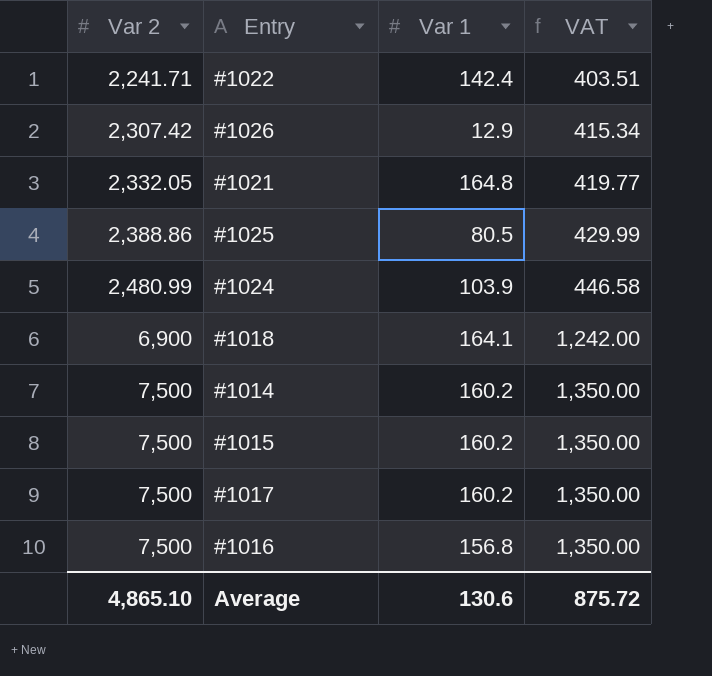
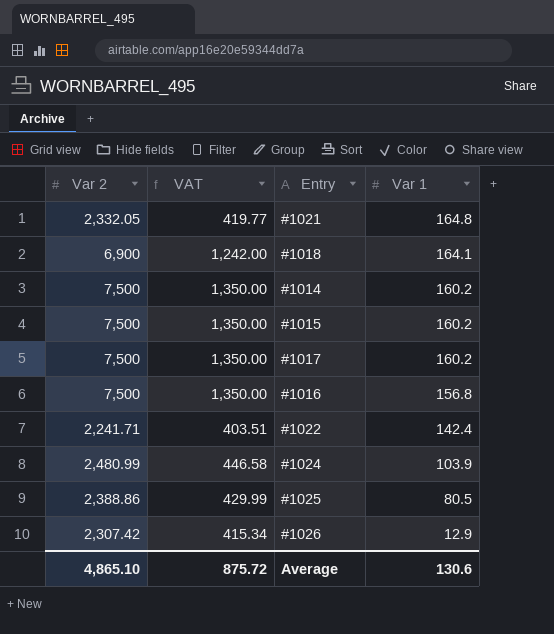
row order: Var 2 ascending -> Var 1 descending
column VAT | position: 4 -> 2

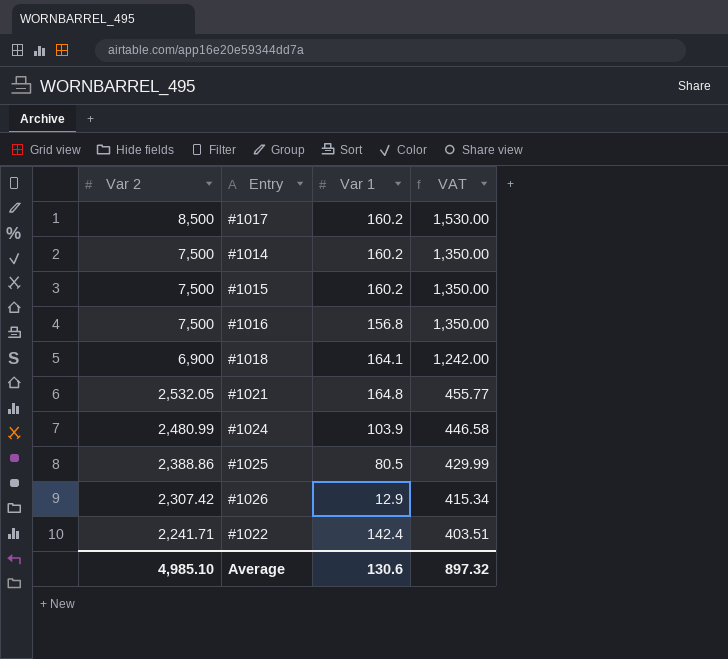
row order: Var 1 descending -> Var 2 descending
column VAT | position: 2 -> 4
#1017 | Var 2: 7,500 -> 8,500
#1017 | VAT: 1,350.00 -> 1,530.00
#1021 | Var 2: 2,332.05 -> 2,532.05
#1021 | VAT: 419.77 -> 455.77
Average | Var 2: 4,865.10 -> 4,985.10
Average | VAT: 875.72 -> 897.32

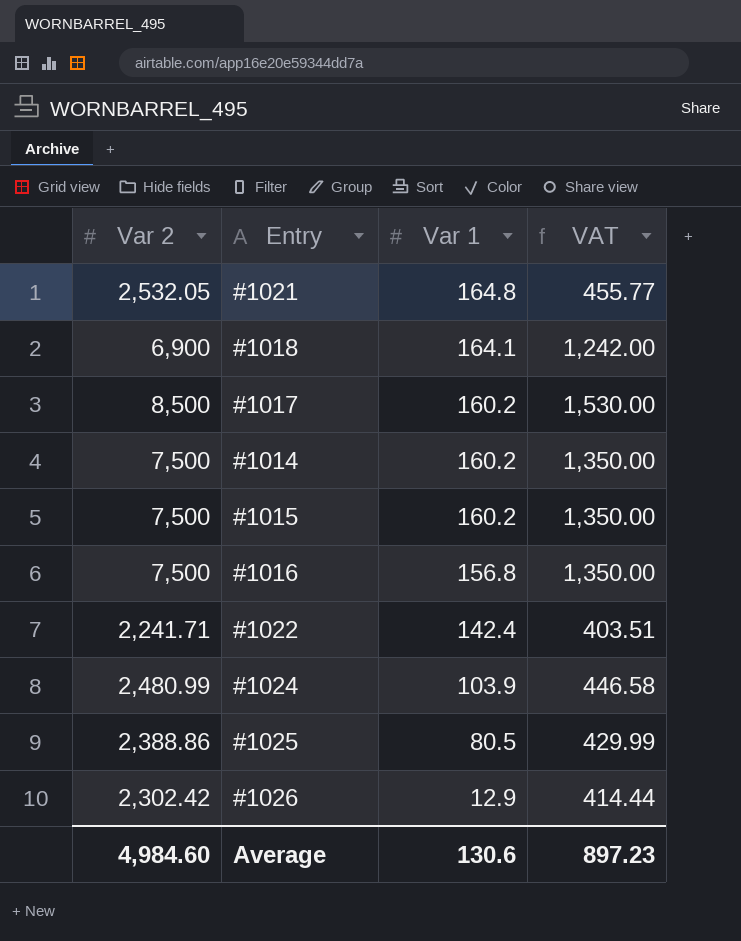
row order: Var 2 descending -> Var 1 descending
#1026 | Var 2: 2,307.42 -> 2,302.42
#1026 | VAT: 415.34 -> 414.44
Average | Var 2: 4,985.10 -> 4,984.60
Average | VAT: 897.32 -> 897.23

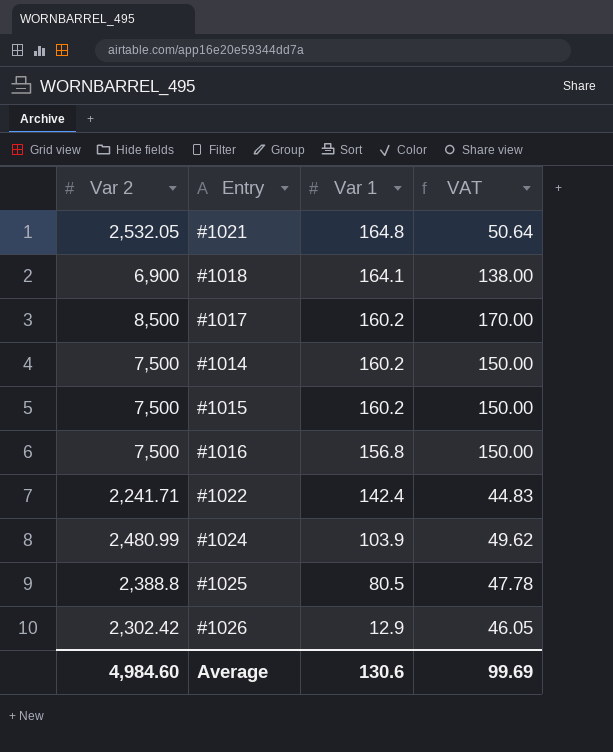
column VAT | formula: [Var 2] * 0.18 -> [Var 2] * 0.02
#1025 | Var 2: 2,388.86 -> 2,388.8
Average | VAT: 897.23 -> 99.69

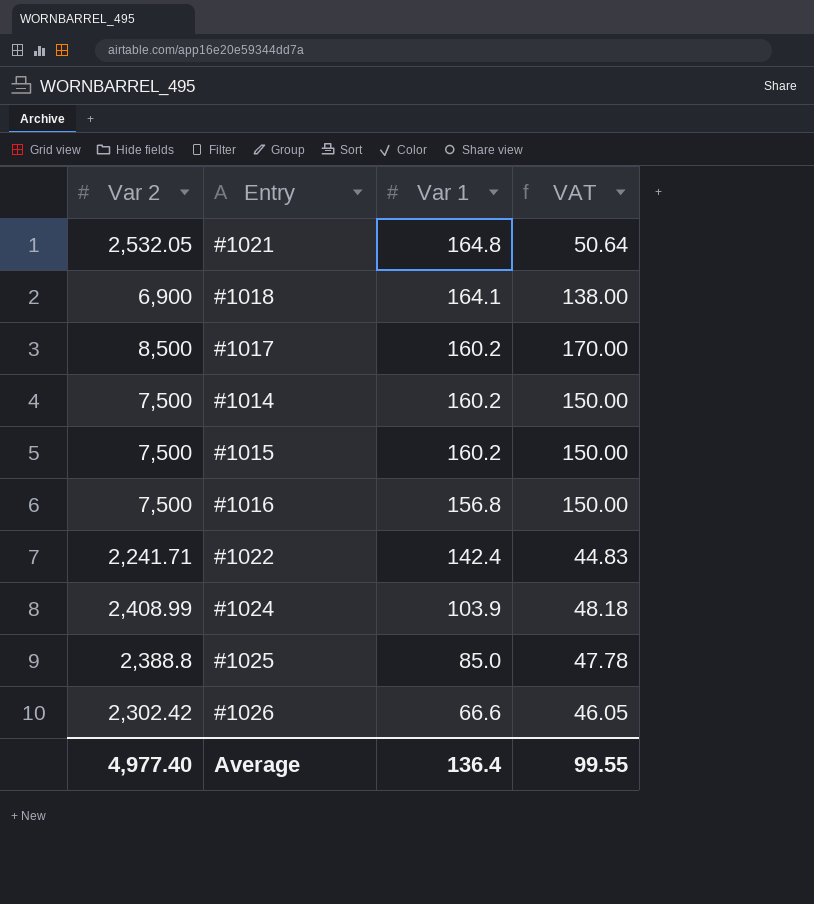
#1024 | Var 2: 2,480.99 -> 2,408.99
#1024 | VAT: 49.62 -> 48.18
#1025 | Var 1: 80.5 -> 85.0
#1026 | Var 1: 12.9 -> 66.6
Average | Var 2: 4,984.60 -> 4,977.40
Average | Var 1: 130.6 -> 136.4
Average | VAT: 99.69 -> 99.55

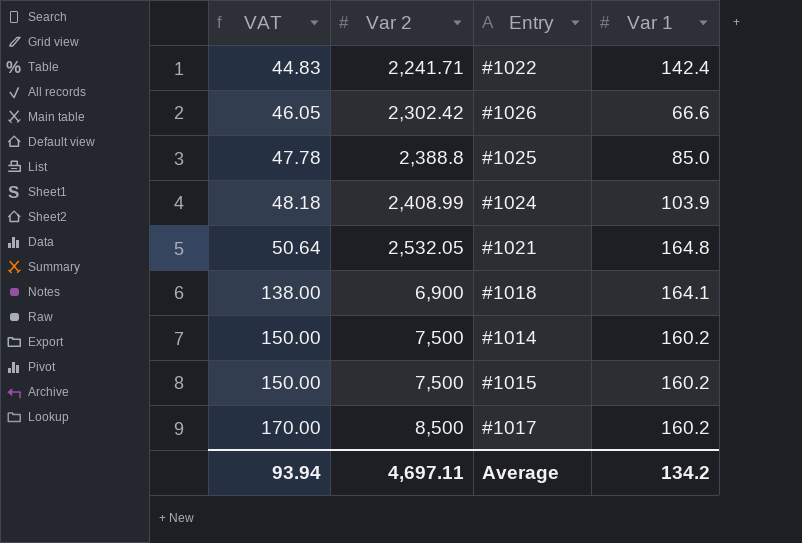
row order: Var 1 descending -> VAT ascending
column VAT | position: 4 -> 1
row #1016: 7,500 | 156.8 | 150.00 -> none
Average | VAT: 99.55 -> 93.94
Average | Var 2: 4,977.40 -> 4,697.11
Average | Var 1: 136.4 -> 134.2

